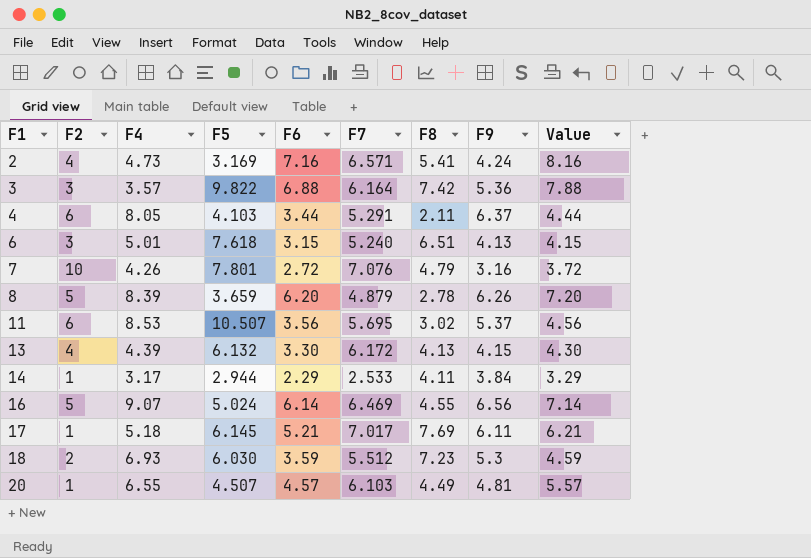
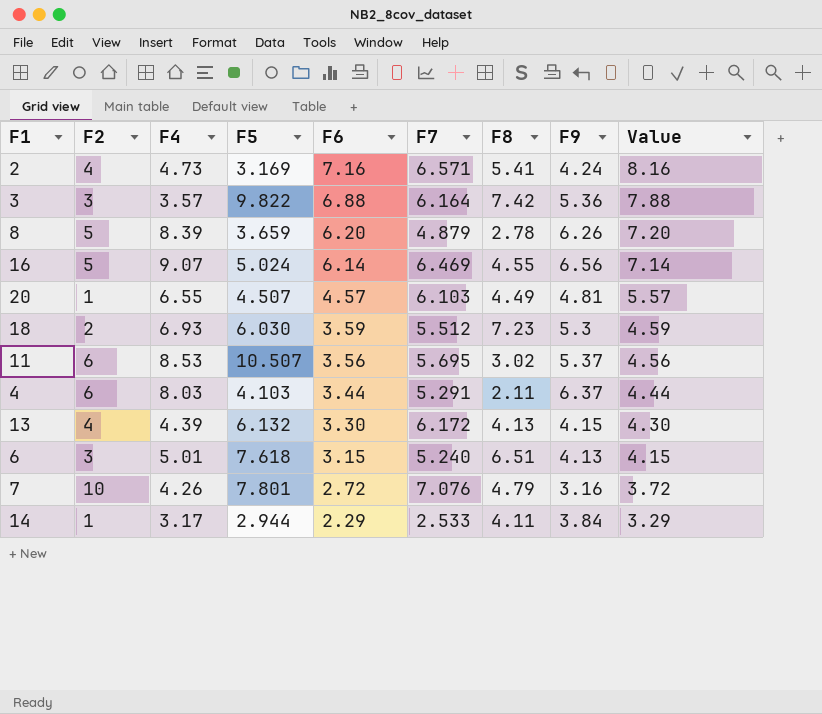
row order: F1 ascending -> F6 descending
row 17: 1 | 5.18 | 6.145 | 5.21 | 7.017 | 7.69 | 6.11 | 6.21 -> none
4 | F4: 8.05 -> 8.03

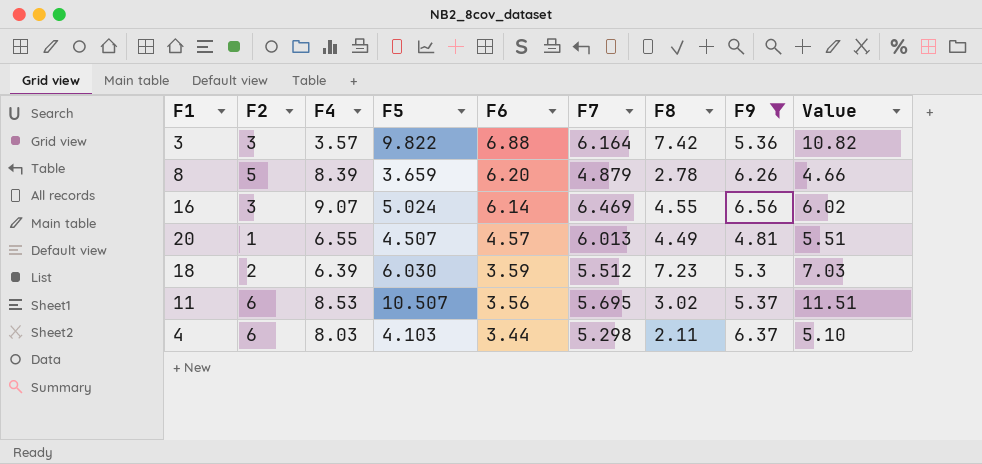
filter: none -> F9 >= 4.81
column Value | formula: [F6] + 1 -> [F5] + 1
16 | F2: 5 -> 3
20 | F7: 6.103 -> 6.013
18 | F4: 6.93 -> 6.39
4 | F7: 5.291 -> 5.298

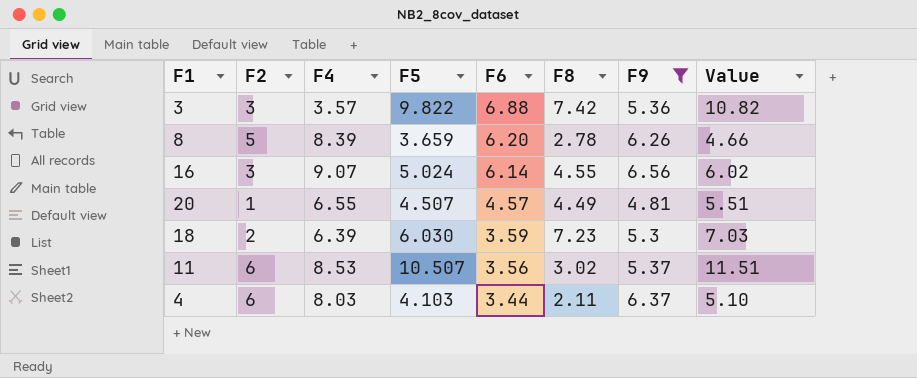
column F7 | position: 6 -> none

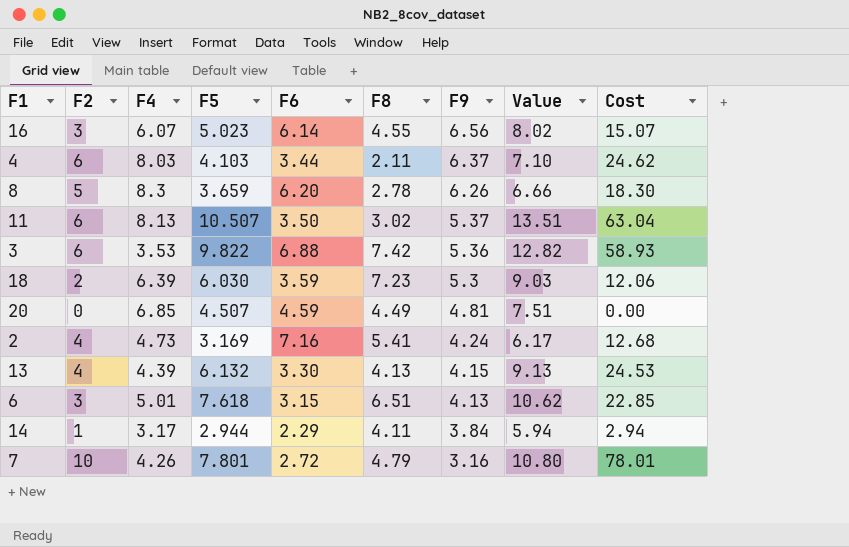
filter: F9 >= 4.81 -> none
row order: F6 descending -> F9 descending
column Value | formula: [F5] + 1 -> [F5] + 3
column Cost | formula: none -> [F2] * [F5]
16 | F4: 9.07 -> 6.07
16 | F5: 5.024 -> 5.023
8 | F4: 8.39 -> 8.3
11 | F4: 8.53 -> 8.13
11 | F6: 3.56 -> 3.50
3 | F2: 3 -> 6
3 | F4: 3.57 -> 3.53
20 | F2: 1 -> 0
20 | F4: 6.55 -> 6.85
20 | F6: 4.57 -> 4.59

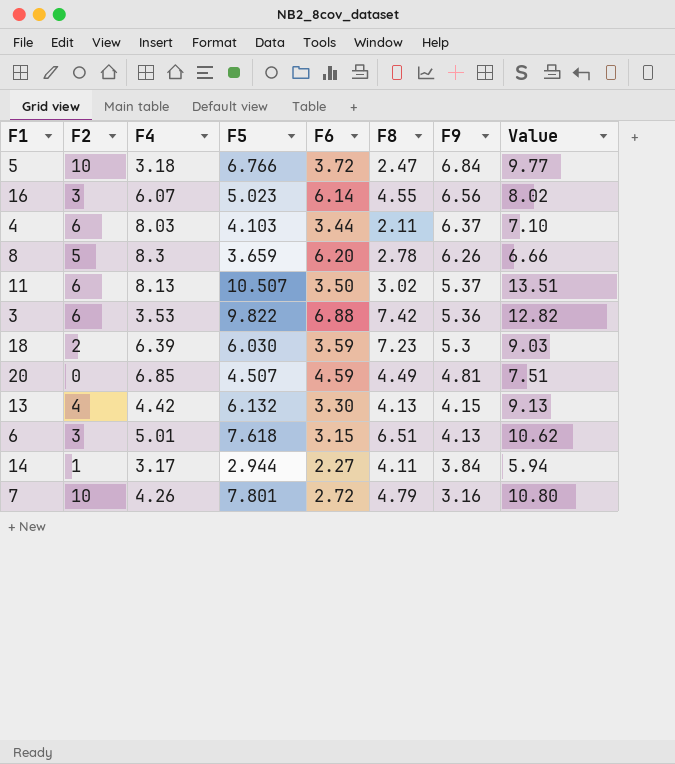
column Cost | formula: [F2] * [F5] -> none
row 2: 4 | 4.73 | 3.169 | 7.16 | 5.41 | 4.24 | 6.17 | 12.68 -> none
row 5: none -> 10 | 3.18 | 6.766 | 3.72 | 2.47 | 6.84 | 9.77
13 | F4: 4.39 -> 4.42
14 | F6: 2.29 -> 2.27

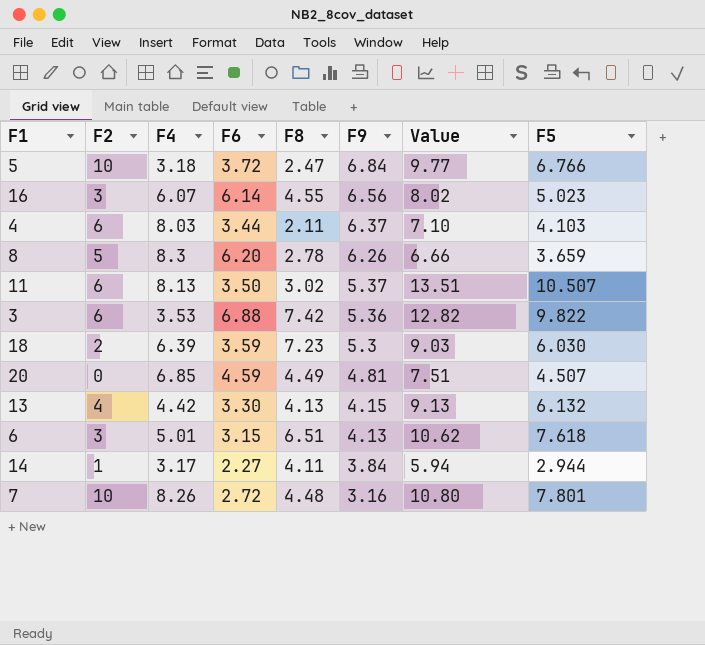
column F5 | position: 4 -> 8
7 | F4: 4.26 -> 8.26
7 | F8: 4.79 -> 4.48

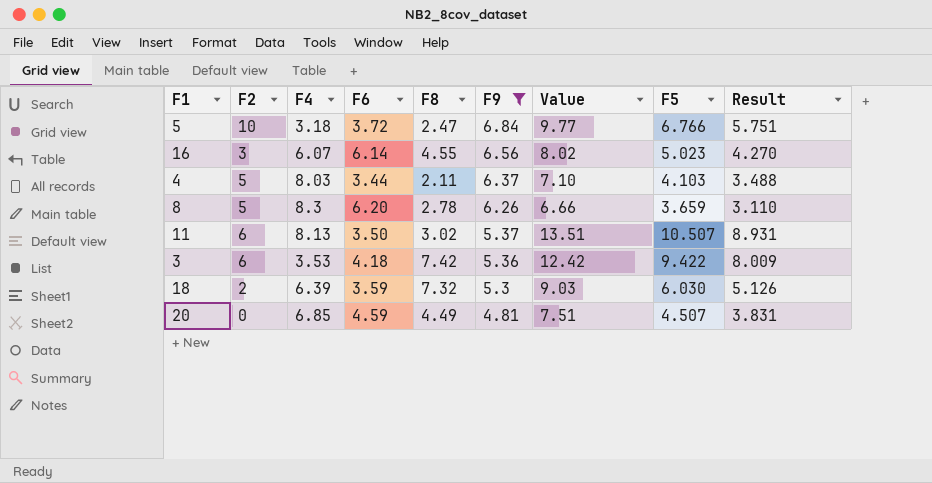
filter: none -> F9 >= 4.81
column Result | formula: none -> [F5] * 0.85
4 | F2: 6 -> 5
3 | F6: 6.88 -> 4.18
3 | Value: 12.82 -> 12.42
3 | F5: 9.822 -> 9.422
18 | F8: 7.23 -> 7.32

